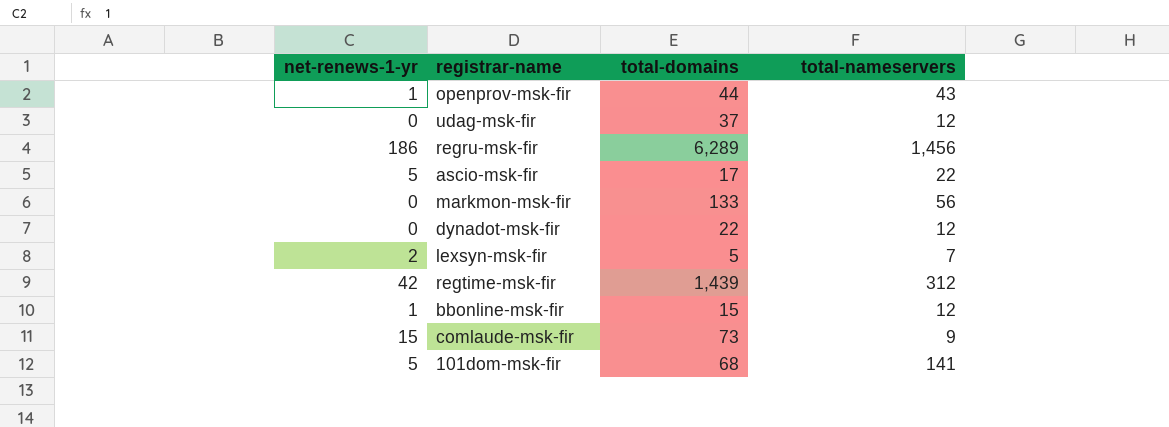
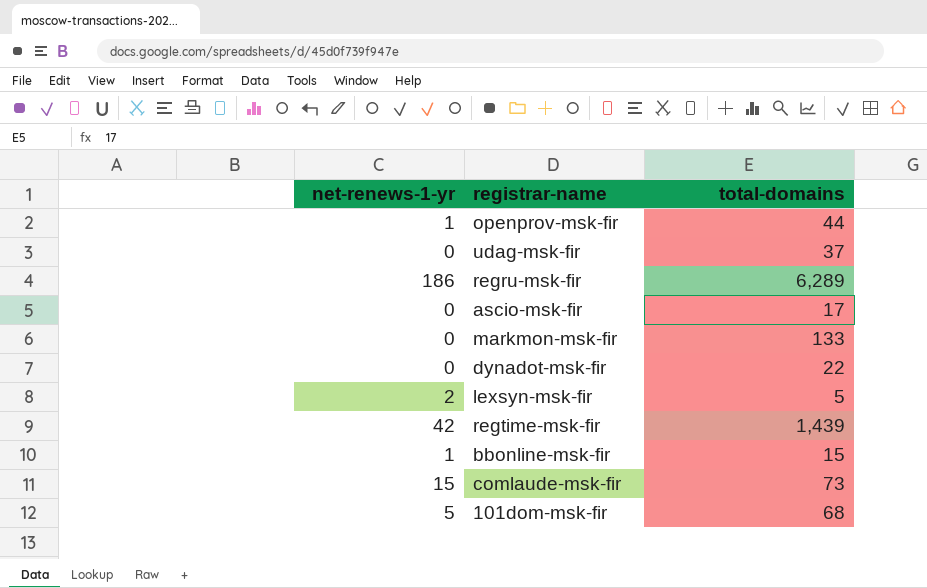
column total-nameservers | position: 4 -> none
ascio-msk-fir | net-renews-1-yr: 5 -> 0

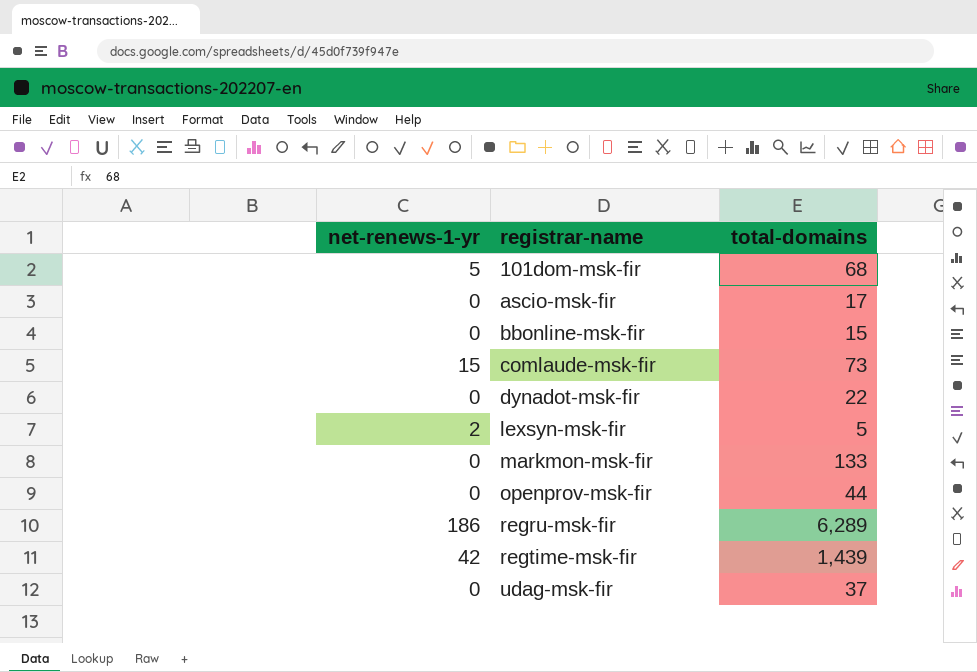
row order: none -> registrar-name ascending
bbonline-msk-fir | net-renews-1-yr: 1 -> 0
openprov-msk-fir | net-renews-1-yr: 1 -> 0

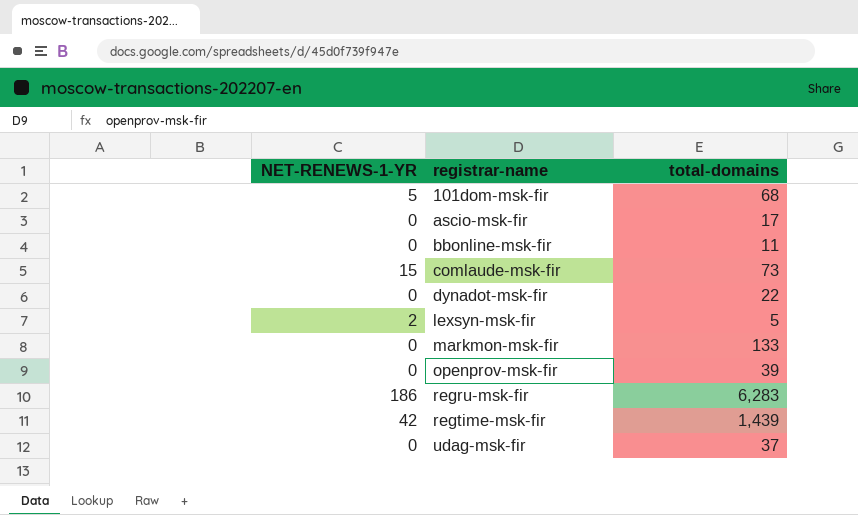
column name: net-renews-1-yr -> NET-RENEWS-1-YR
bbonline-msk-fir | total-domains: 15 -> 11
openprov-msk-fir | total-domains: 44 -> 39
regru-msk-fir | total-domains: 6,289 -> 6,283

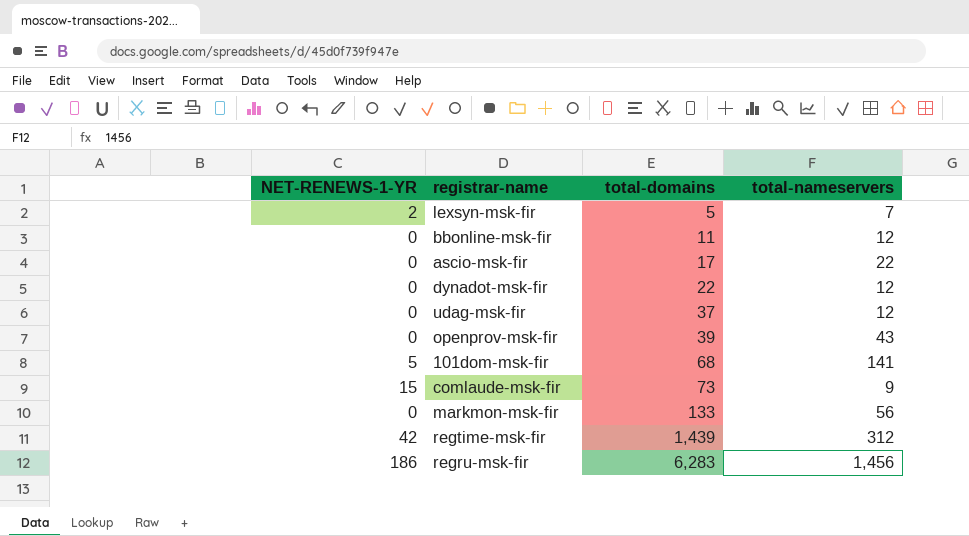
row order: registrar-name ascending -> total-domains ascending
column total-nameservers | position: none -> 4

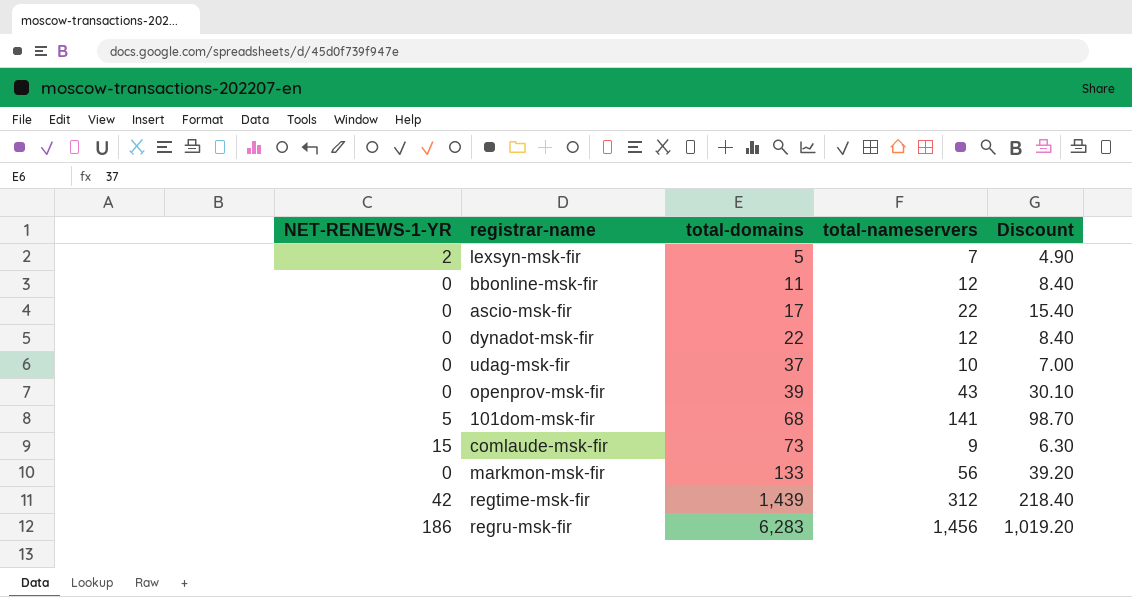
column Discount | formula: none -> [total-nameservers] * 0.7
udag-msk-fir | total-nameservers: 12 -> 10

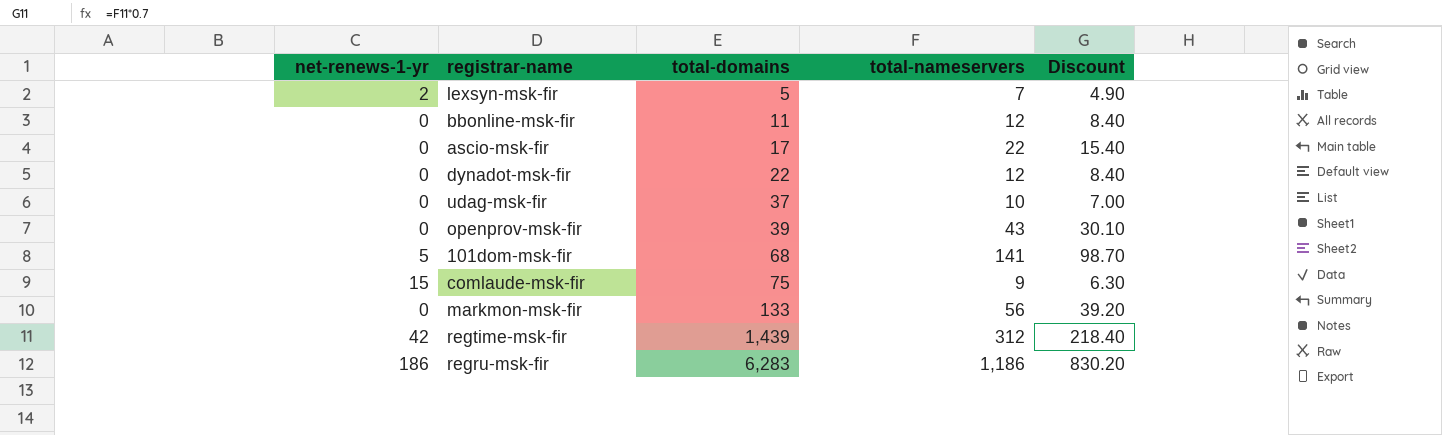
column name: NET-RENEWS-1-YR -> net-renews-1-yr
comlaude-msk-fir | total-domains: 73 -> 75
regru-msk-fir | total-nameservers: 1,456 -> 1,186
regru-msk-fir | Discount: 1,019.20 -> 830.20

